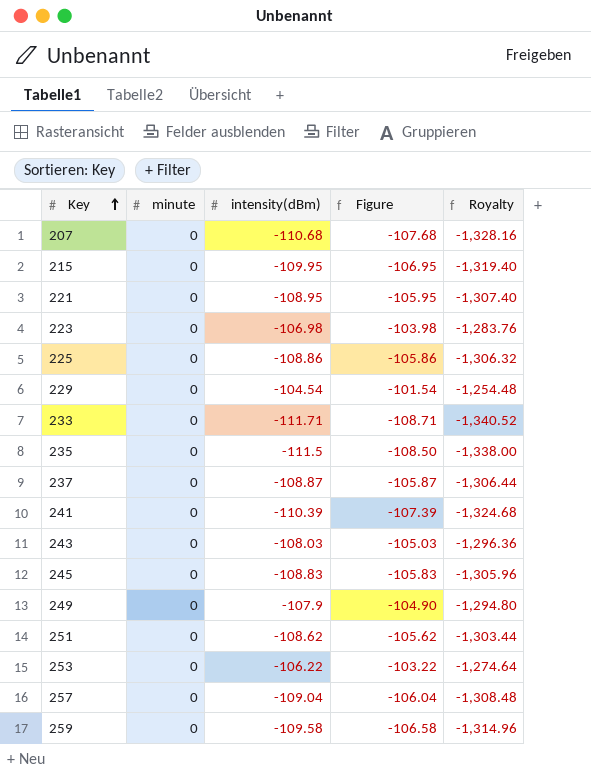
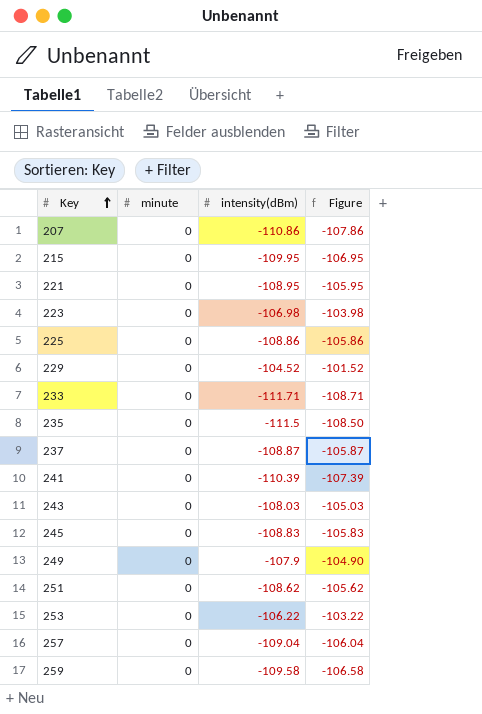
column Royalty | formula: [intensity(dBm)] * 12 -> none
207 | intensity(dBm): -110.68 -> -110.86
207 | Figure: -107.68 -> -107.86
229 | intensity(dBm): -104.54 -> -104.52
229 | Figure: -101.54 -> -101.52

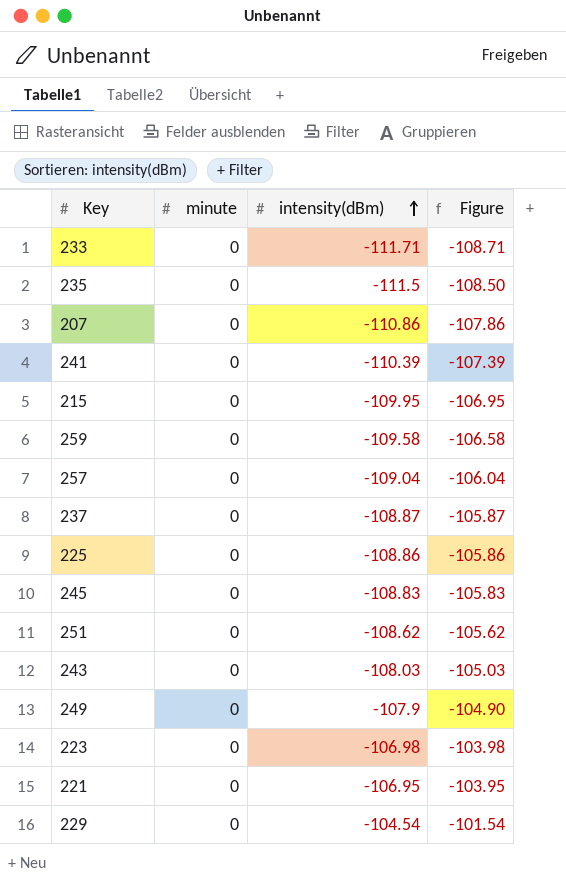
row order: Key ascending -> intensity(dBm) ascending
row 253: 0 | -106.22 | -103.22 -> none
221 | intensity(dBm): -108.95 -> -106.95
221 | Figure: -105.95 -> -103.95
229 | intensity(dBm): -104.52 -> -104.54
229 | Figure: -101.52 -> -101.54

